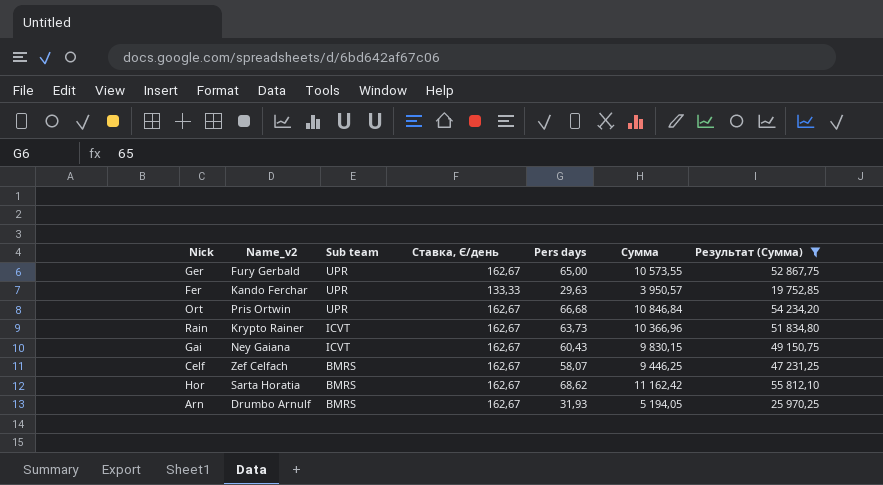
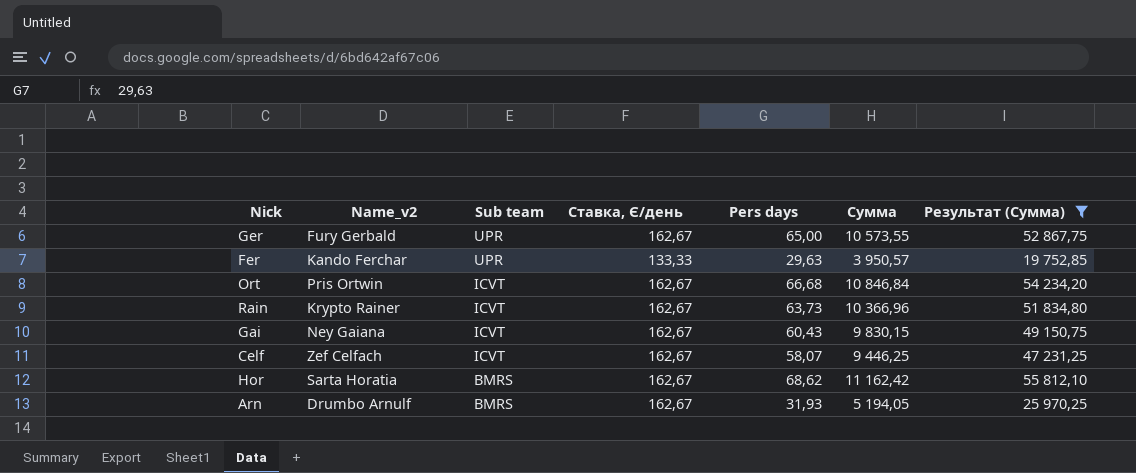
Ort | Sub team: UPR -> ICVT
Celf | Sub team: BMRS -> ICVT

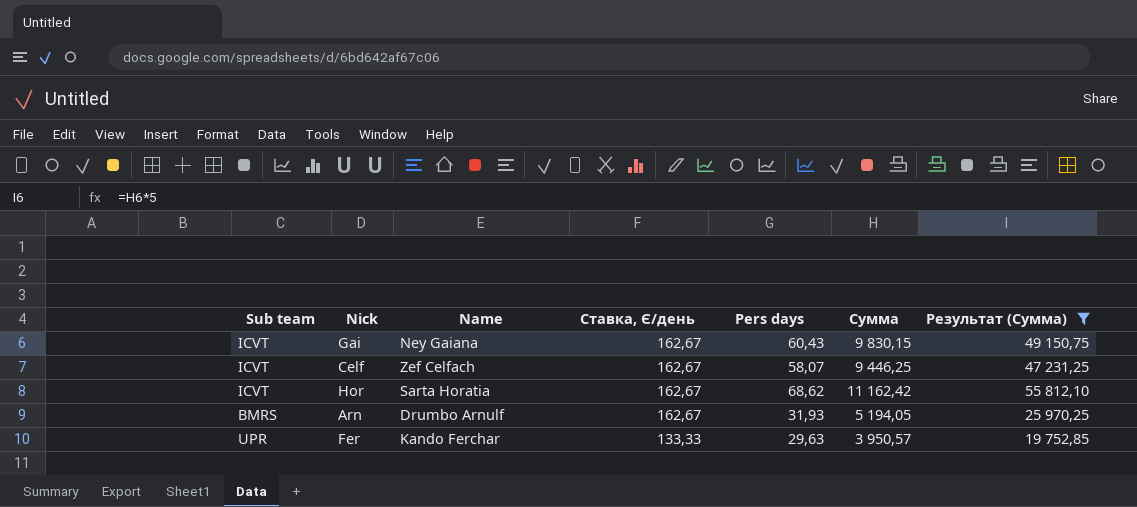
row order: Sub team descending -> Ставка, Є/день descending
column Sub team | position: 3 -> 1
column name: Name_v2 -> Name
row Ger: Fury Gerbald | UPR | 162,67 | 65,00 | 10 573,55 | 52 867,75 -> none
row Ort: Pris Ortwin | ICVT | 162,67 | 66,68 | 10 846,84 | 54 234,20 -> none
row Rain: Krypto Rainer | ICVT | 162,67 | 63,73 | 10 366,96 | 51 834,80 -> none
Hor | Sub team: BMRS -> ICVT

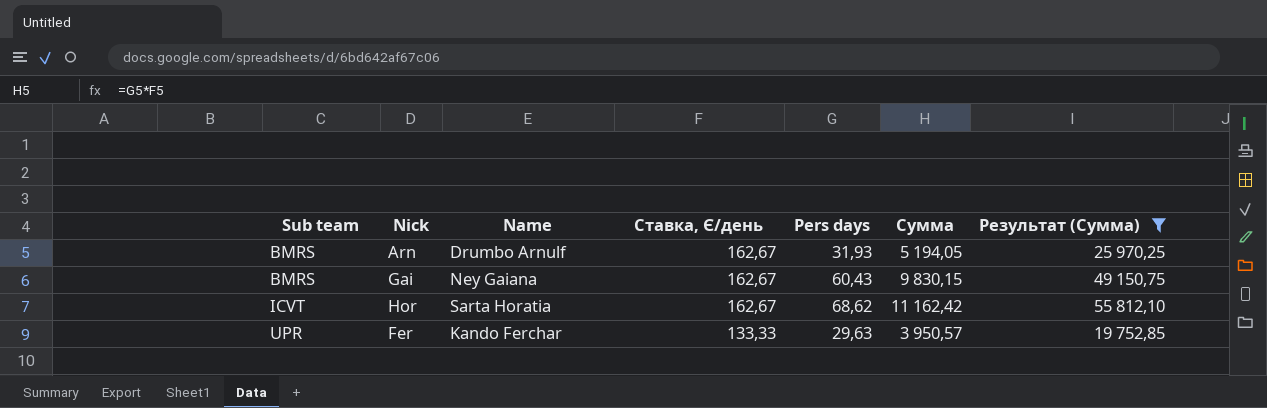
row order: Ставка, Є/день descending -> Sub team ascending
row Celf: ICVT | Zef Celfach | 162,67 | 58,07 | 9 446,25 | 47 231,25 -> none
Gai | Sub team: ICVT -> BMRS

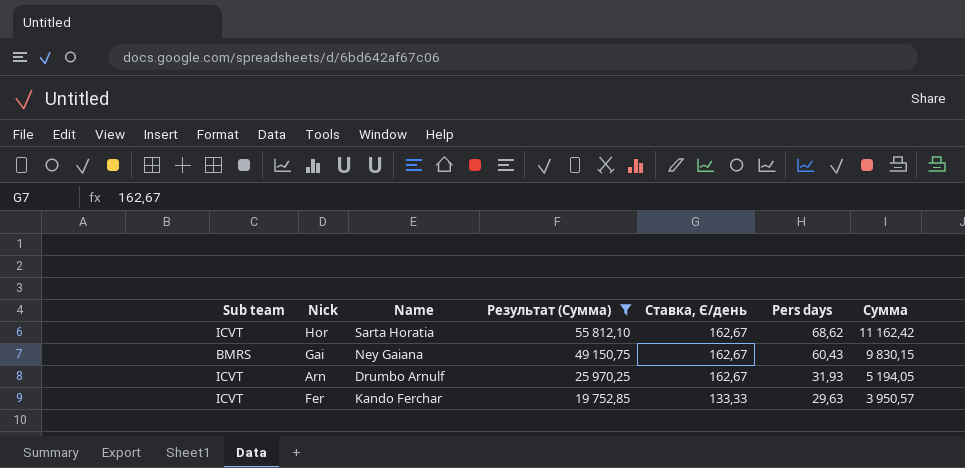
row order: Sub team ascending -> Результат (Сумма) descending
column Результат (Сумма) | position: 7 -> 4
Arn | Sub team: BMRS -> ICVT
Fer | Sub team: UPR -> ICVT

